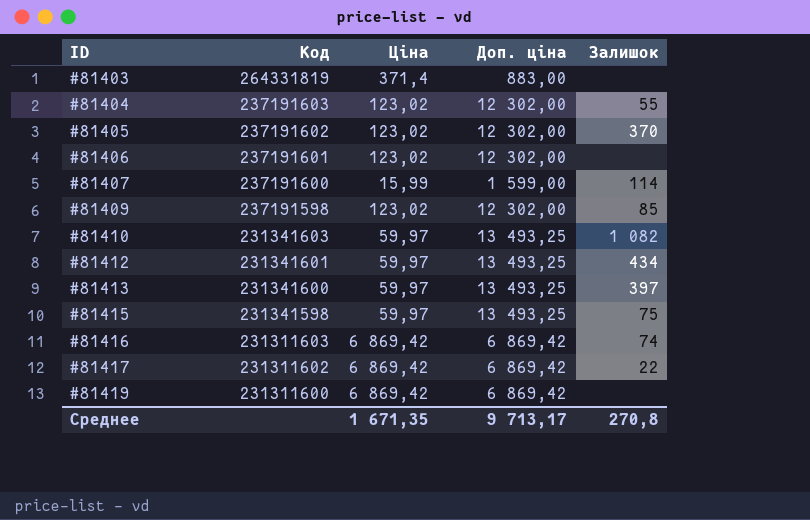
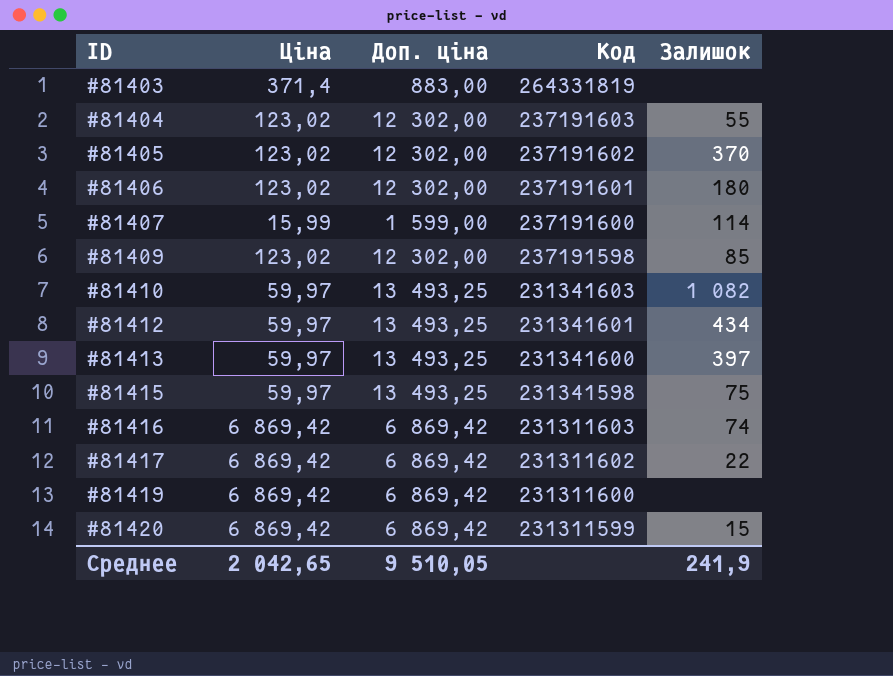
column Код | position: 2 -> 4
#81406 | Залишок: none -> 180
row #81420: none -> 6 869,42 | 6 869,42 | 231311599 | 15
Среднее | Ціна: 1 671,35 -> 2 042,65
Среднее | Доп. ціна: 9 713,17 -> 9 510,05
Среднее | Залишок: 270,8 -> 241,9

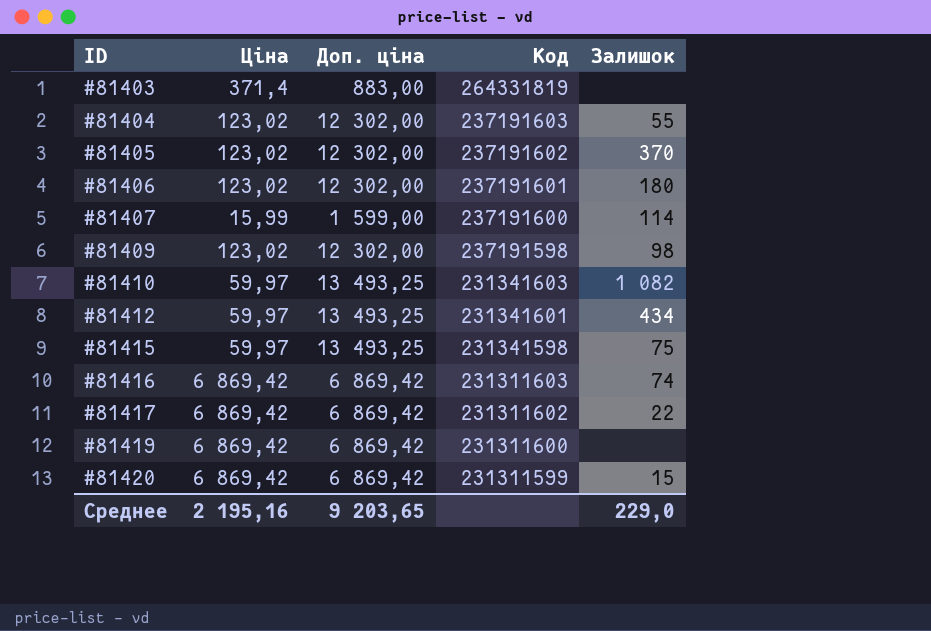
row #81413: 59,97 | 13 493,25 | 231341600 | 397 -> none
#81409 | Залишок: 85 -> 98
Среднее | Ціна: 2 042,65 -> 2 195,16
Среднее | Доп. ціна: 9 510,05 -> 9 203,65
Среднее | Залишок: 241,9 -> 229,0

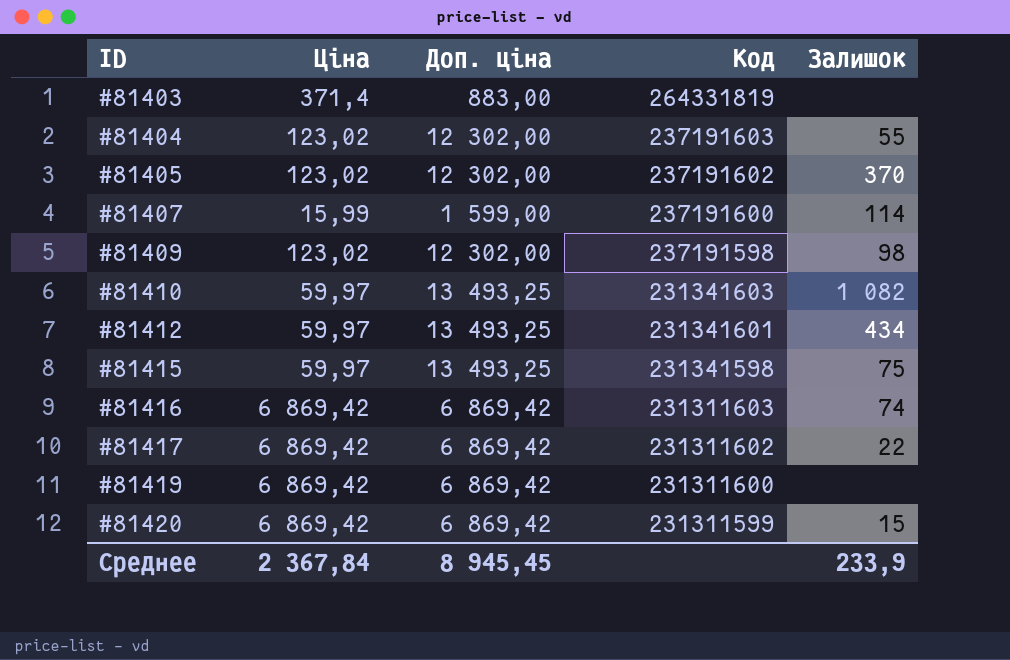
row #81406: 123,02 | 12 302,00 | 237191601 | 180 -> none
Среднее | Ціна: 2 195,16 -> 2 367,84
Среднее | Доп. ціна: 9 203,65 -> 8 945,45
Среднее | Залишок: 229,0 -> 233,9

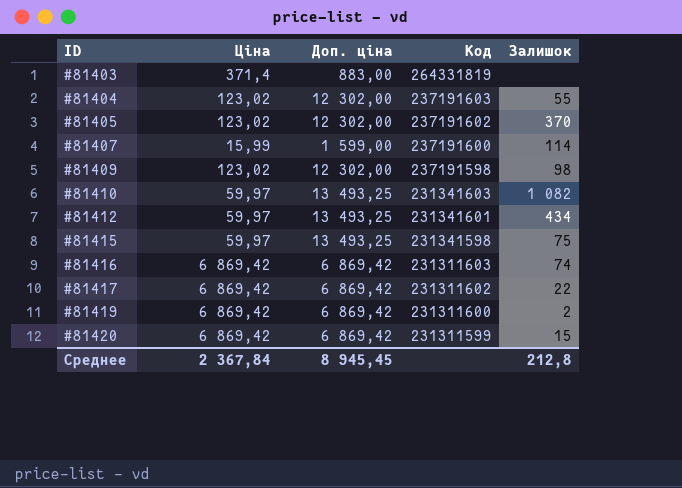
#81419 | Залишок: none -> 2
Среднее | Залишок: 233,9 -> 212,8

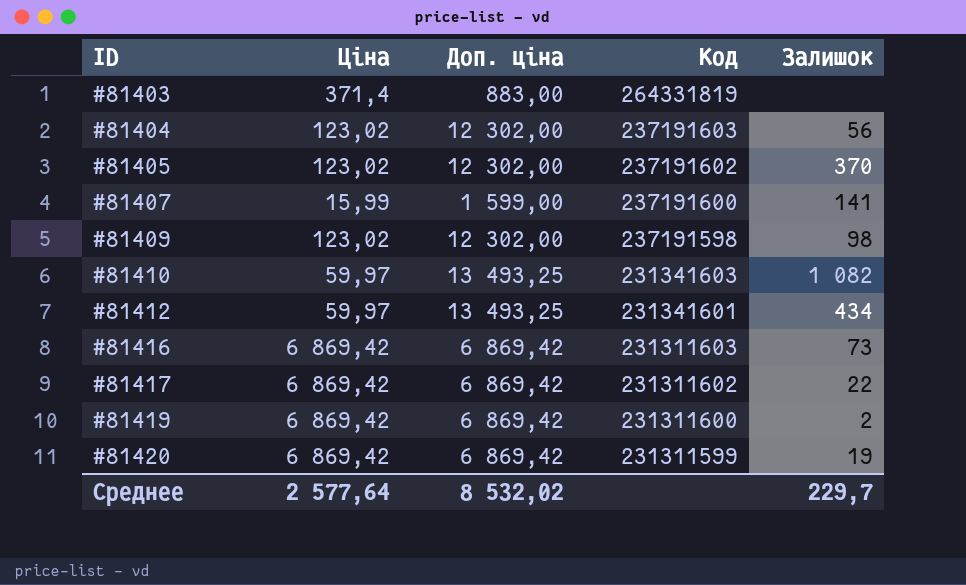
row #81415: 59,97 | 13 493,25 | 231341598 | 75 -> none
#81404 | Залишок: 55 -> 56
#81407 | Залишок: 114 -> 141
#81416 | Залишок: 74 -> 73
#81420 | Залишок: 15 -> 19
Среднее | Ціна: 2 367,84 -> 2 577,64
Среднее | Доп. ціна: 8 945,45 -> 8 532,02
Среднее | Залишок: 212,8 -> 229,7

